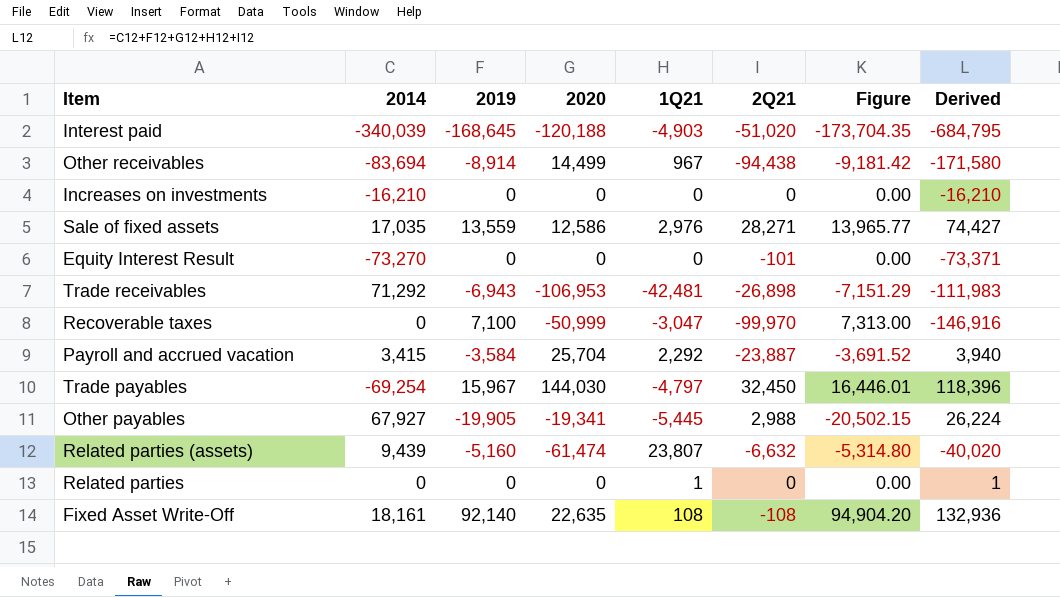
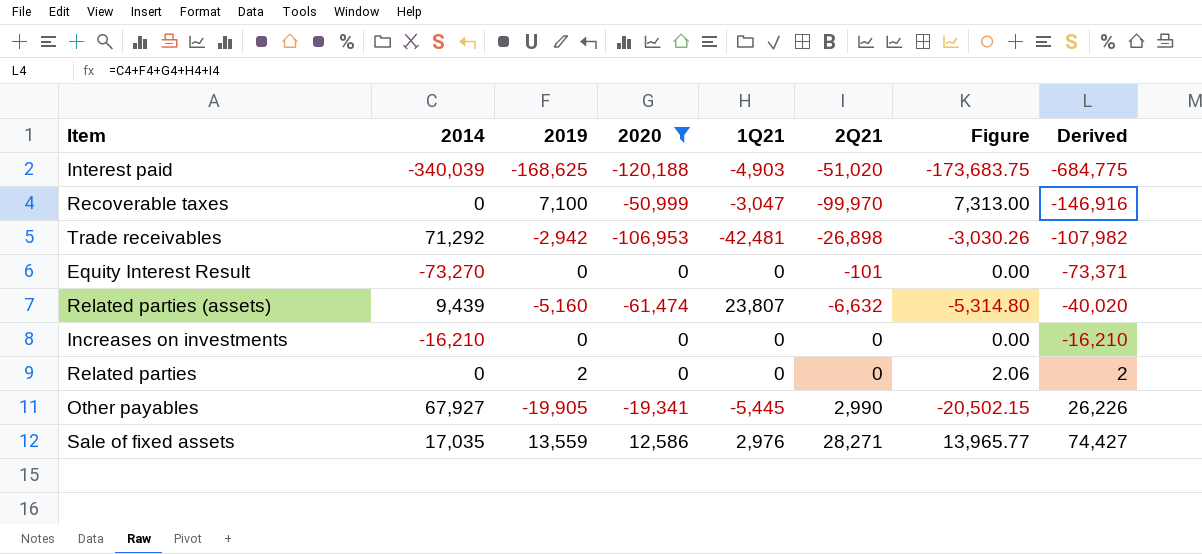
filter: none -> 2020 <= 12,586
row order: none -> Derived ascending
Interest paid | 2019: -168,645 -> -168,625
Interest paid | Figure: -173,704.35 -> -173,683.75
Interest paid | Derived: -684,795 -> -684,775
Trade receivables | 2019: -6,943 -> -2,942
Trade receivables | Figure: -7,151.29 -> -3,030.26
Trade receivables | Derived: -111,983 -> -107,982
Related parties | 2019: 0 -> 2
Related parties | 1Q21: 1 -> 0
Related parties | Figure: 0.00 -> 2.06
Related parties | Derived: 1 -> 2
Other payables | 2Q21: 2,988 -> 2,990
Other payables | Derived: 26,224 -> 26,226

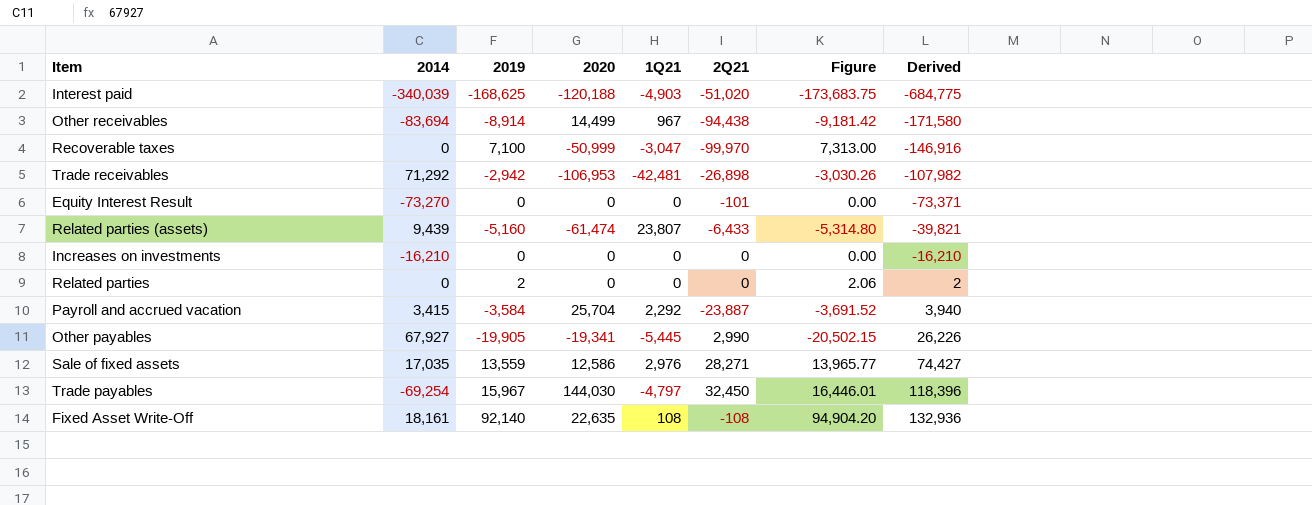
filter: 2020 <= 12,586 -> none
Related parties (assets) | 2Q21: -6,632 -> -6,433
Related parties (assets) | Derived: -40,020 -> -39,821

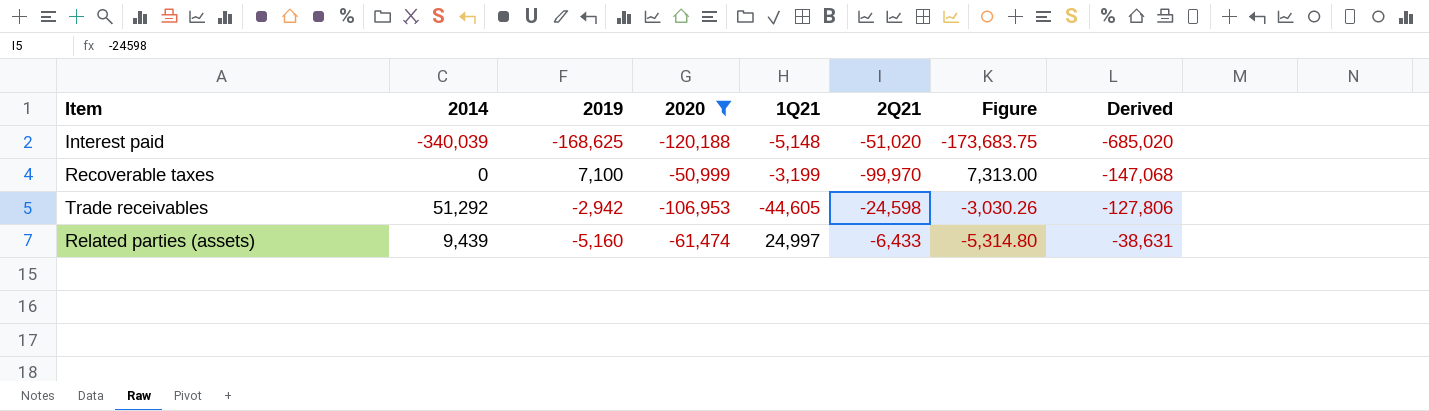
filter: none -> 2020 <= -50,999
Interest paid | 1Q21: -4,903 -> -5,148
Interest paid | Derived: -684,775 -> -685,020
Recoverable taxes | 1Q21: -3,047 -> -3,199
Recoverable taxes | Derived: -146,916 -> -147,068
Trade receivables | 2014: 71,292 -> 51,292
Trade receivables | 1Q21: -42,481 -> -44,605
Trade receivables | 2Q21: -26,898 -> -24,598
Trade receivables | Derived: -107,982 -> -127,806
Related parties (assets) | 1Q21: 23,807 -> 24,997
Related parties (assets) | Derived: -39,821 -> -38,631

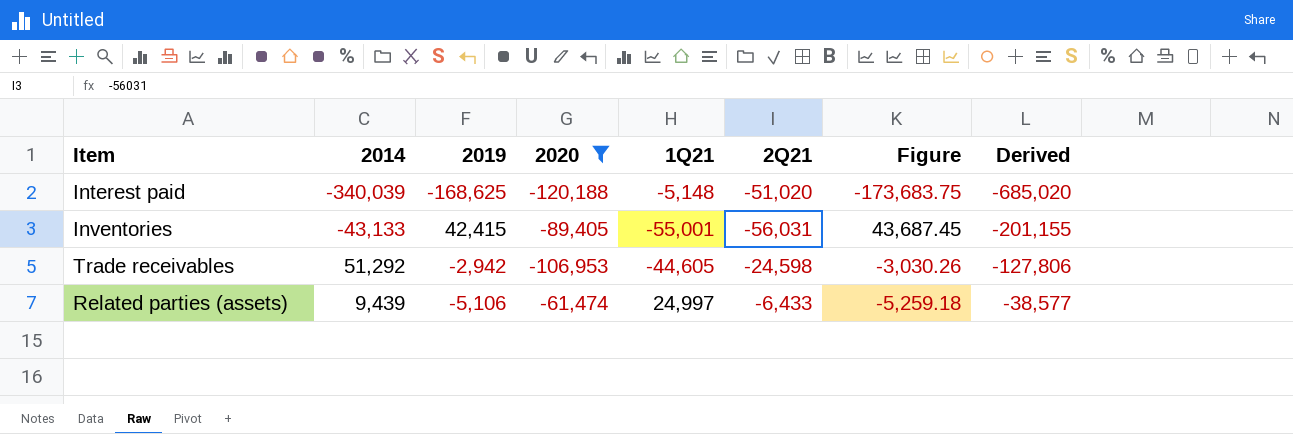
row Recoverable taxes: 0 | 7,100 | -50,999 | -3,199 | -99,970 | 7,313.00 | -147,068 -> none
row Inventories: none -> -43,133 | 42,415 | -89,405 | -55,001 | -56,031 | 43,687.45 | -201,155
Related parties (assets) | 2019: -5,160 -> -5,106
Related parties (assets) | Figure: -5,314.80 -> -5,259.18
Related parties (assets) | Derived: -38,631 -> -38,577

